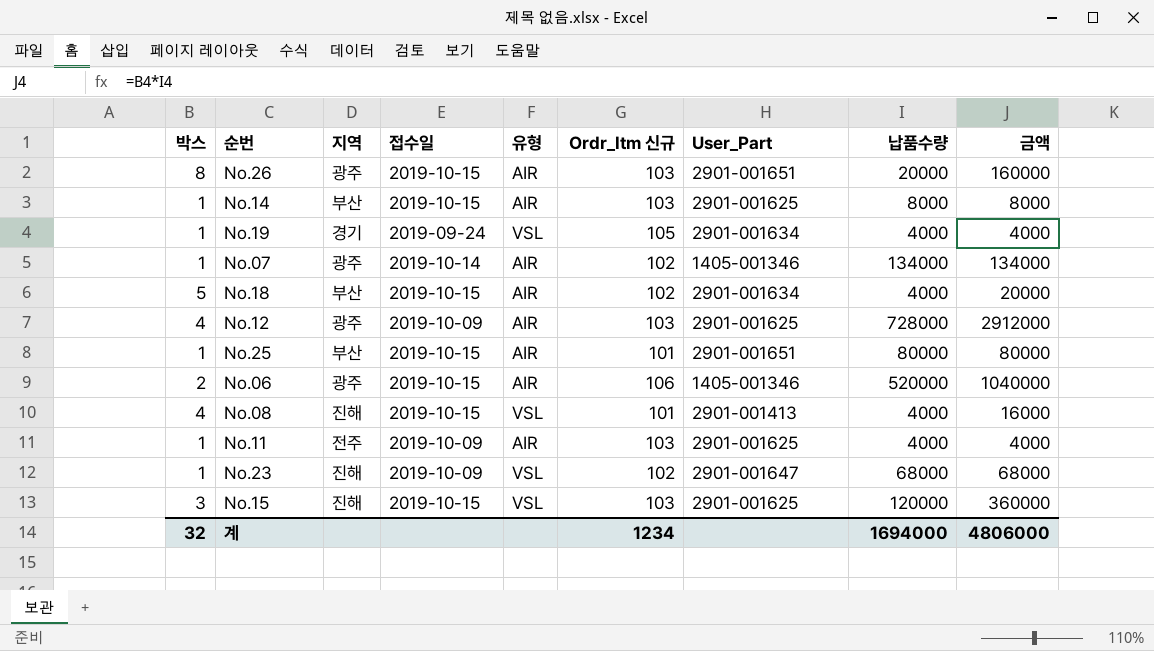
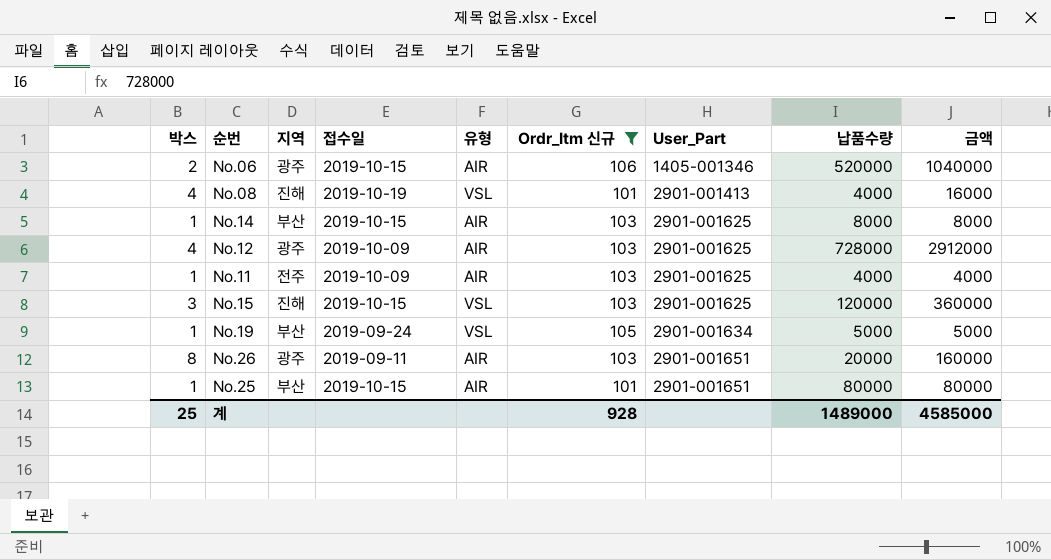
filter: none -> Ordr_Itm 신규 != 102
row order: none -> User_Part ascending
No.08 | 접수일: 2019-10-15 -> 2019-10-19
No.19 | 지역: 경기 -> 부산
No.19 | 납품수량: 4000 -> 5000
No.19 | 금액: 4000 -> 5000
No.26 | 접수일: 2019-10-15 -> 2019-09-11
계 | 박스: 32 -> 25
계 | Ordr_Itm 신규: 1234 -> 928
계 | 납품수량: 1694000 -> 1489000
계 | 금액: 4806000 -> 4585000

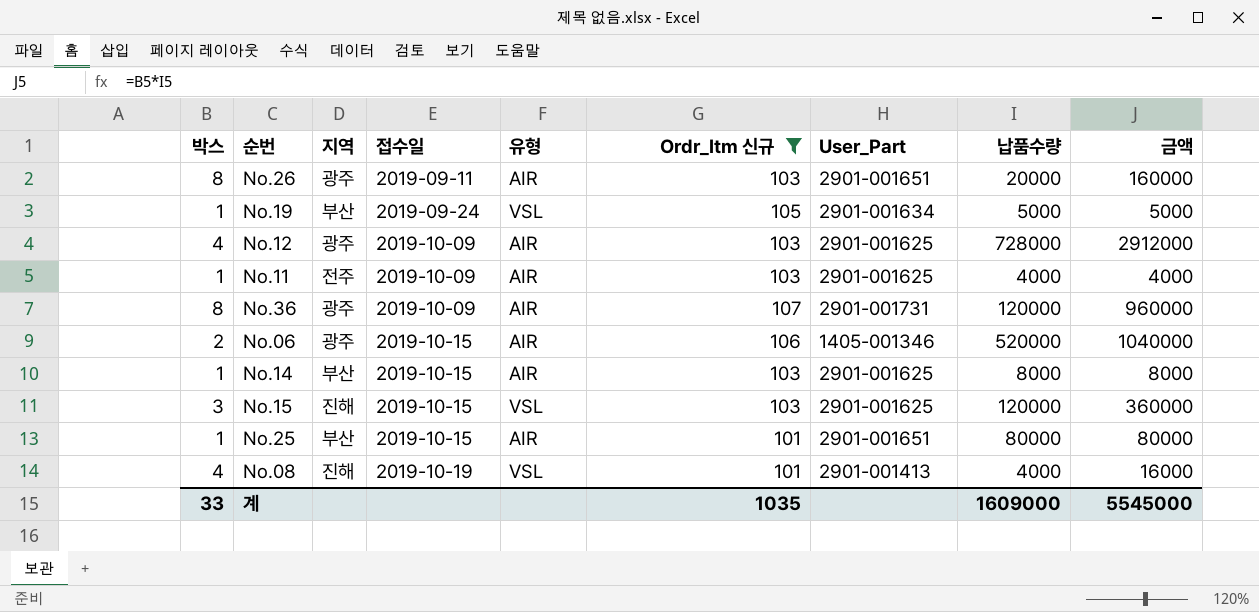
row order: User_Part ascending -> 접수일 ascending
row No.36: none -> 8 | 광주 | 2019-10-09 | AIR | 107 | 2901-001731 | 120000 | 960000
계 | 박스: 25 -> 33
계 | Ordr_Itm 신규: 928 -> 1035
계 | 납품수량: 1489000 -> 1609000
계 | 금액: 4585000 -> 5545000

